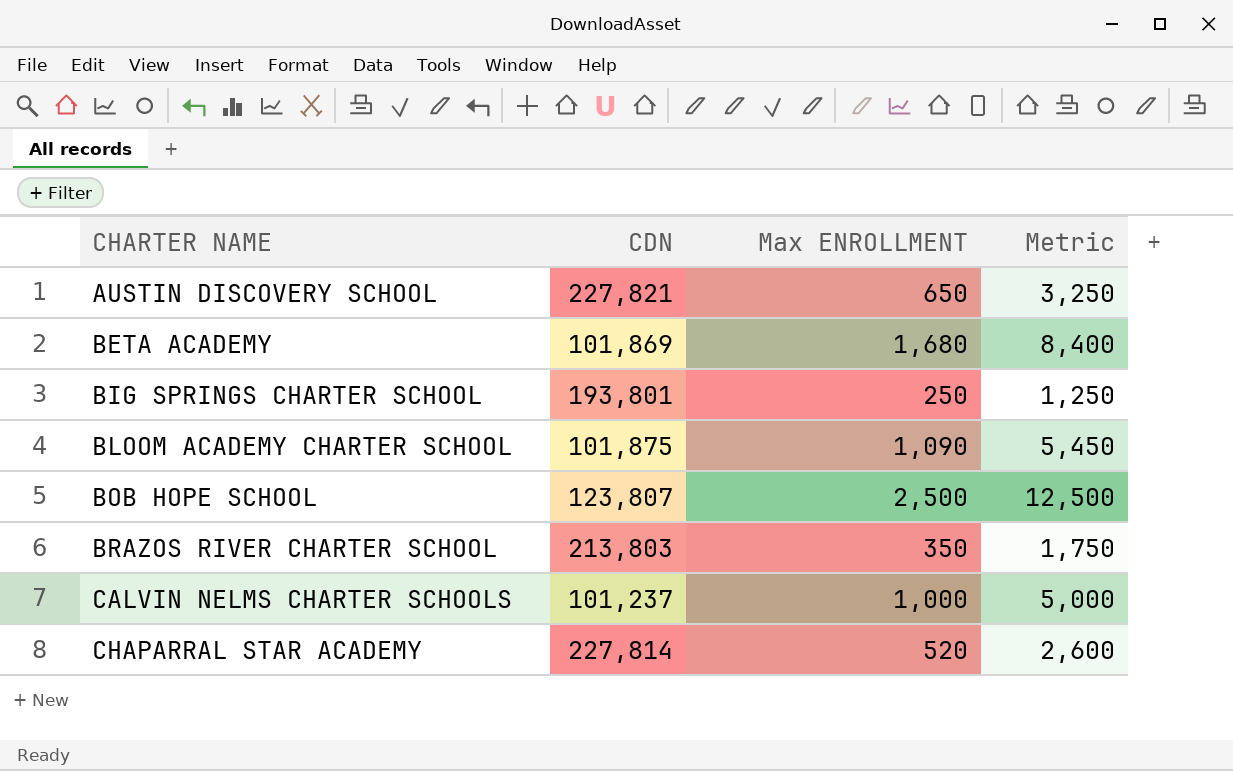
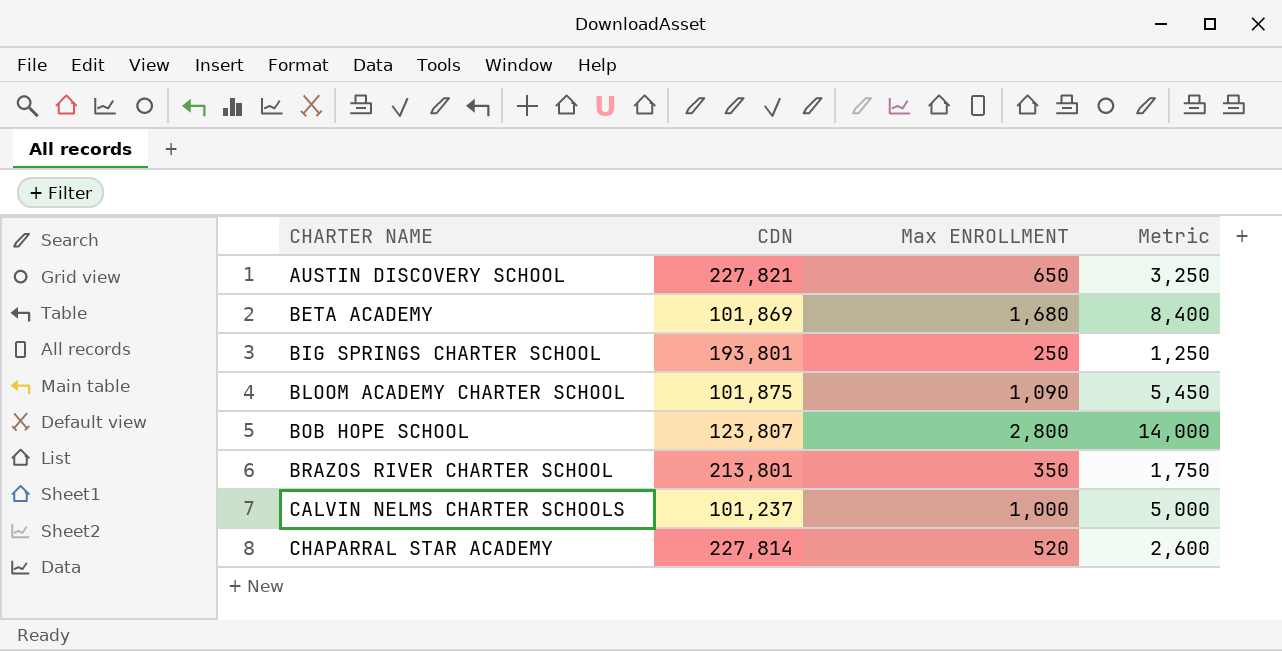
BOB HOPE SCHOOL | Max ENROLLMENT: 2,500 -> 2,800
BOB HOPE SCHOOL | Metric: 12,500 -> 14,000
BRAZOS RIVER CHARTER SCHOOL | CDN: 213,803 -> 213,801

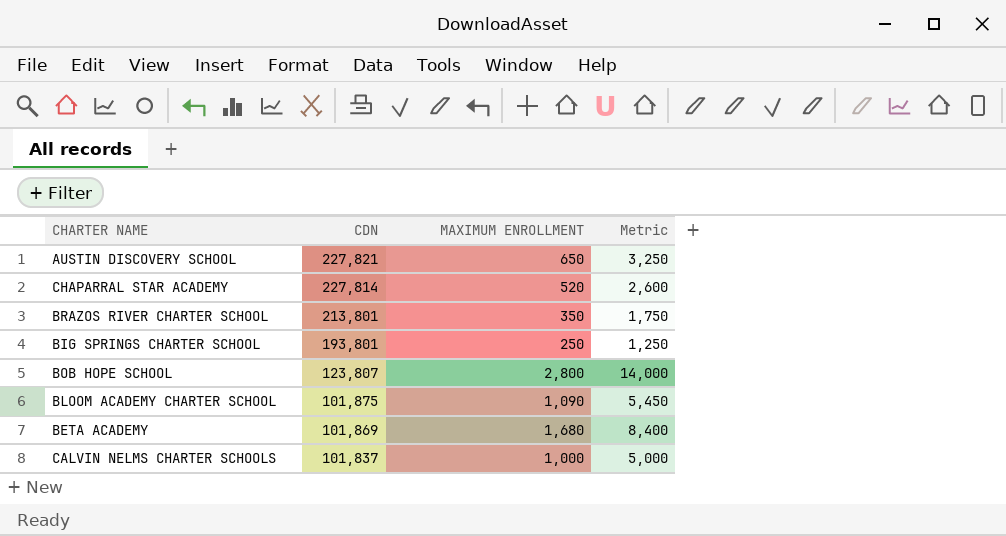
row order: CHARTER NAME ascending -> CDN descending
column name: Max ENROLLMENT -> MAXIMUM ENROLLMENT
CALVIN NELMS CHARTER SCHOOLS | CDN: 101,237 -> 101,837

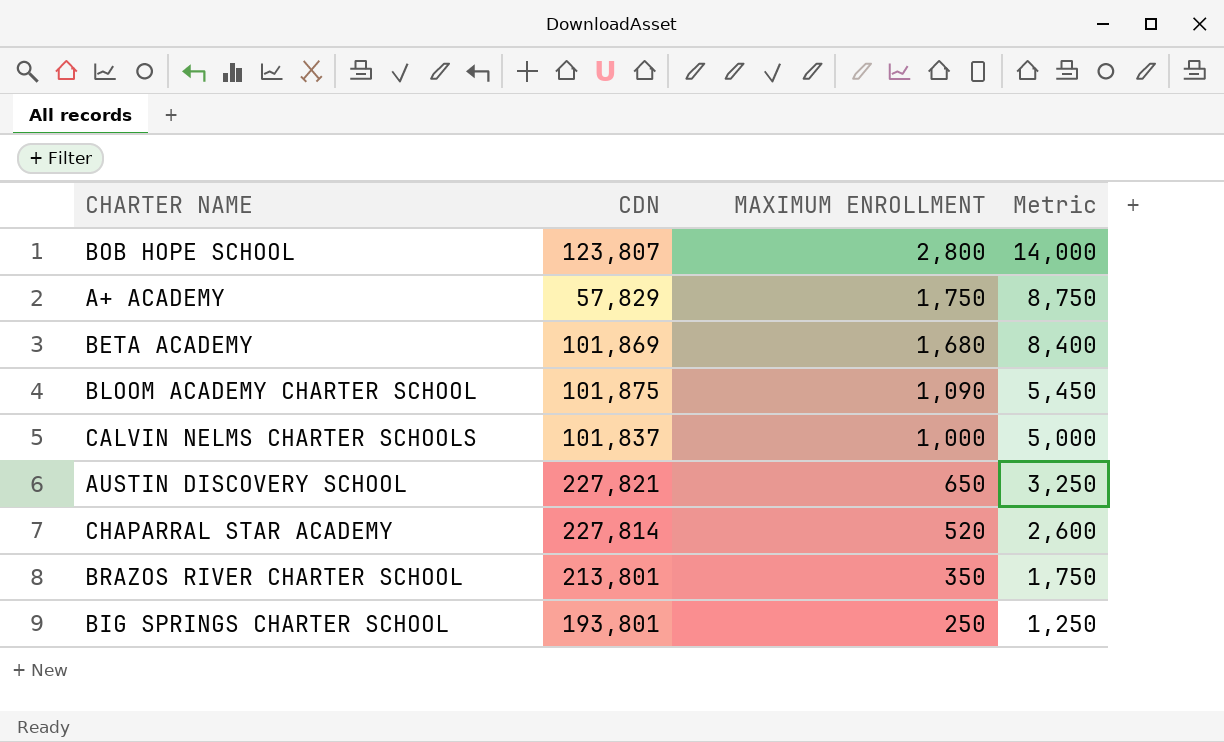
row order: CDN descending -> MAXIMUM ENROLLMENT descending
row A+ ACADEMY: none -> 57,829 | 1,750 | 8,750

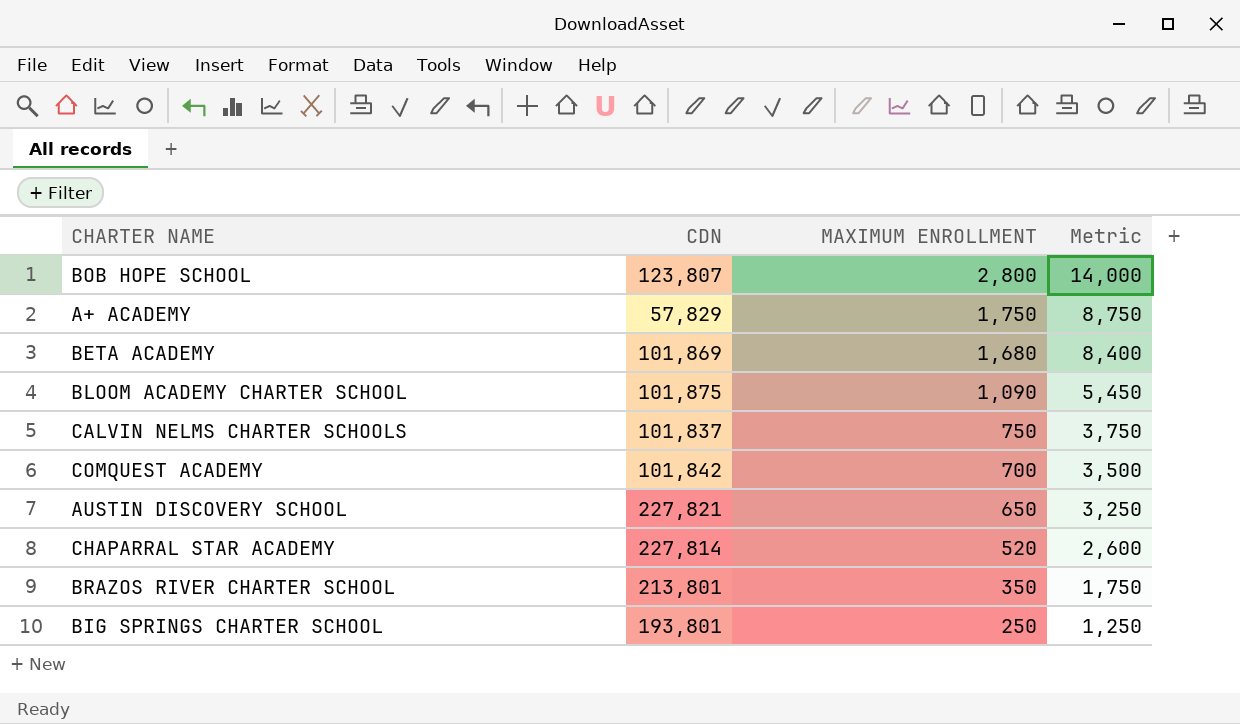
CALVIN NELMS CHARTER SCHOOLS | MAXIMUM ENROLLMENT: 1,000 -> 750
CALVIN NELMS CHARTER SCHOOLS | Metric: 5,000 -> 3,750
row COMQUEST ACADEMY: none -> 101,842 | 700 | 3,500

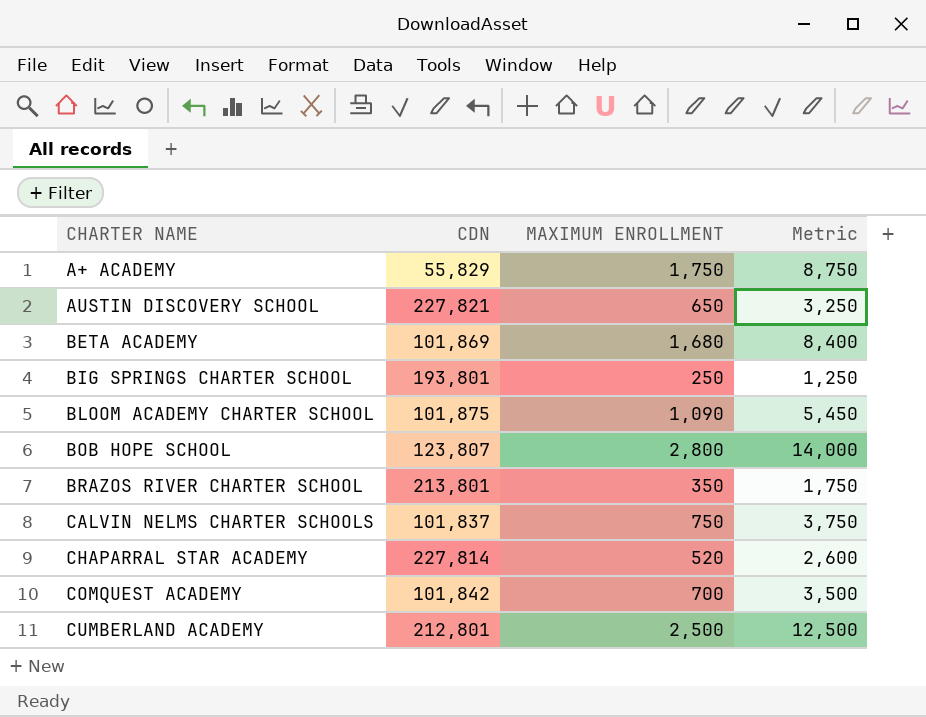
row order: MAXIMUM ENROLLMENT descending -> CHARTER NAME ascending
A+ ACADEMY | CDN: 57,829 -> 55,829
row CUMBERLAND ACADEMY: none -> 212,801 | 2,500 | 12,500

